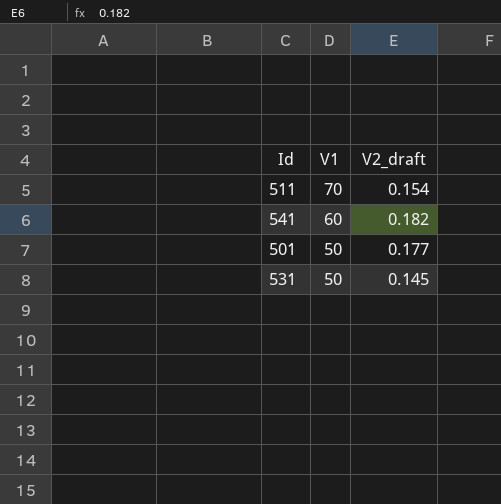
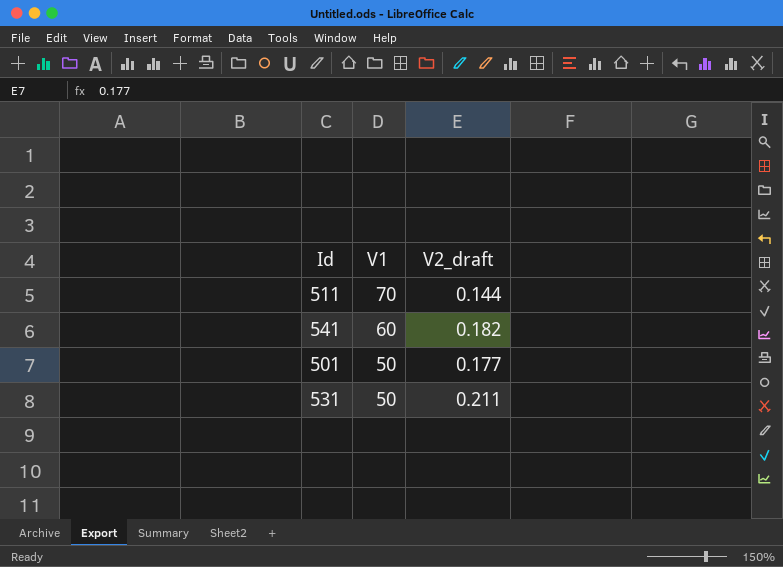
511 | V2_draft: 0.154 -> 0.144
531 | V2_draft: 0.145 -> 0.211

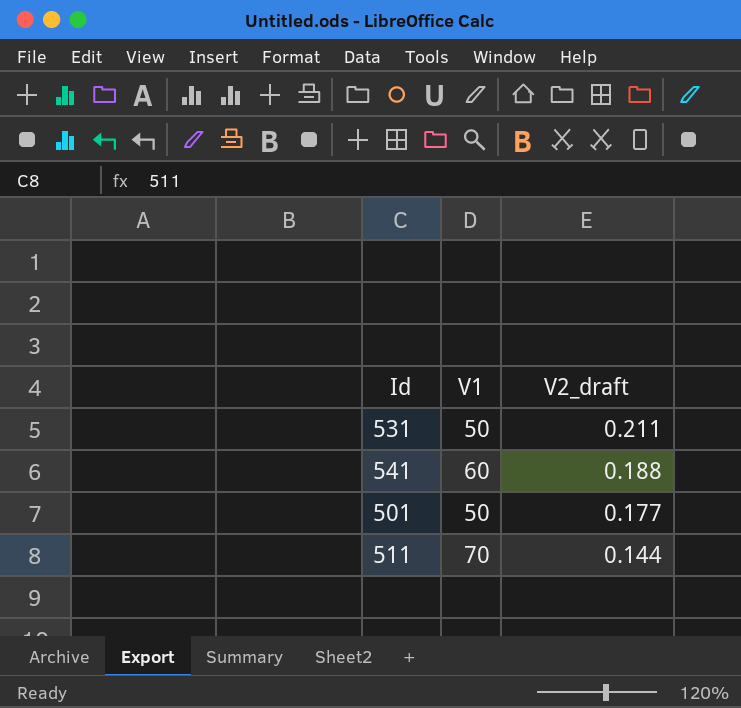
row order: V1 descending -> V2_draft descending
541 | V2_draft: 0.182 -> 0.188

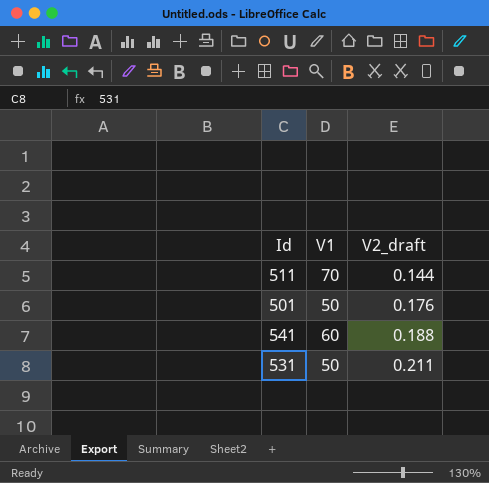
row order: V2_draft descending -> V2_draft ascending
501 | V2_draft: 0.177 -> 0.176

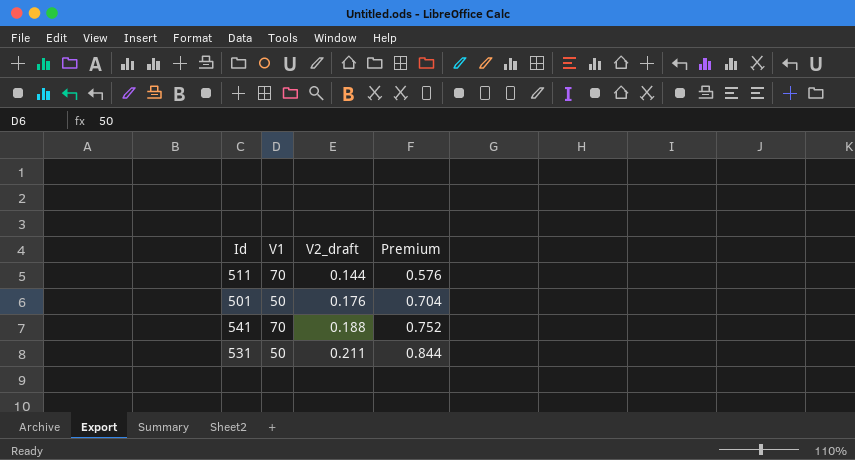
column Premium | formula: none -> [V2_draft] * 4
541 | V1: 60 -> 70

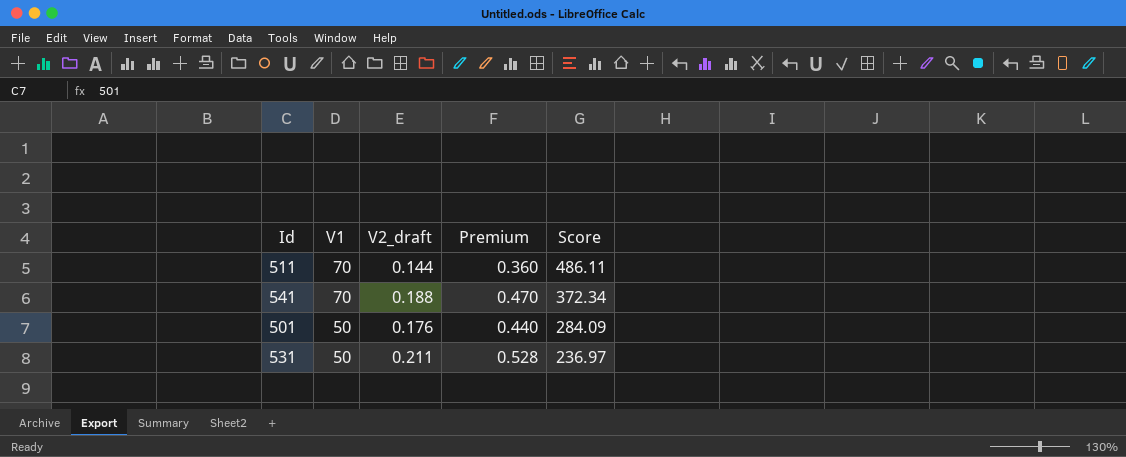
row order: V2_draft ascending -> V1 descending
column Premium | formula: [V2_draft] * 4 -> [V2_draft] * 2.5
column Score | formula: none -> [V1] / [V2_draft]

